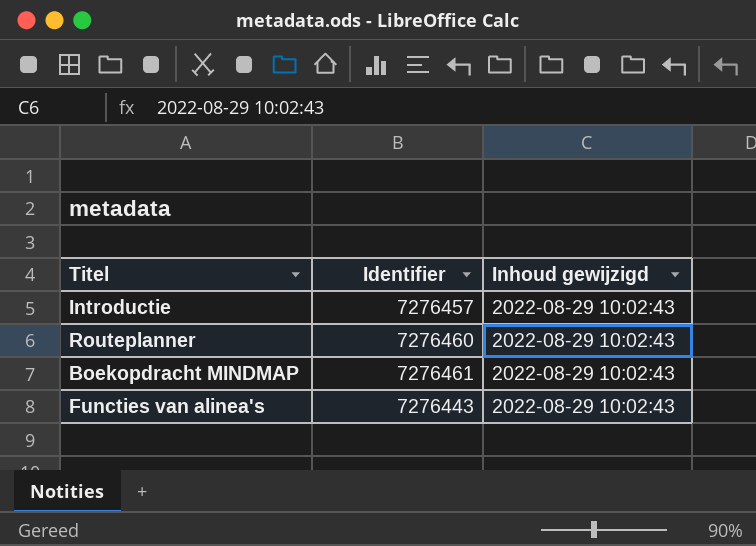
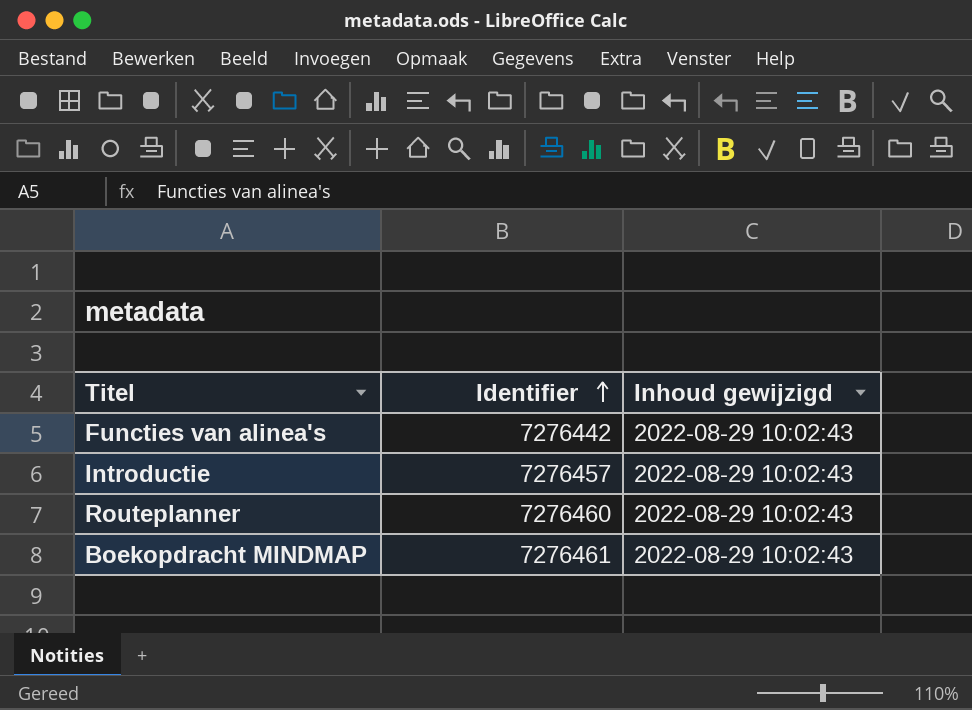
row order: none -> Identifier ascending
Functies van alinea's | Identifier: 7276443 -> 7276442

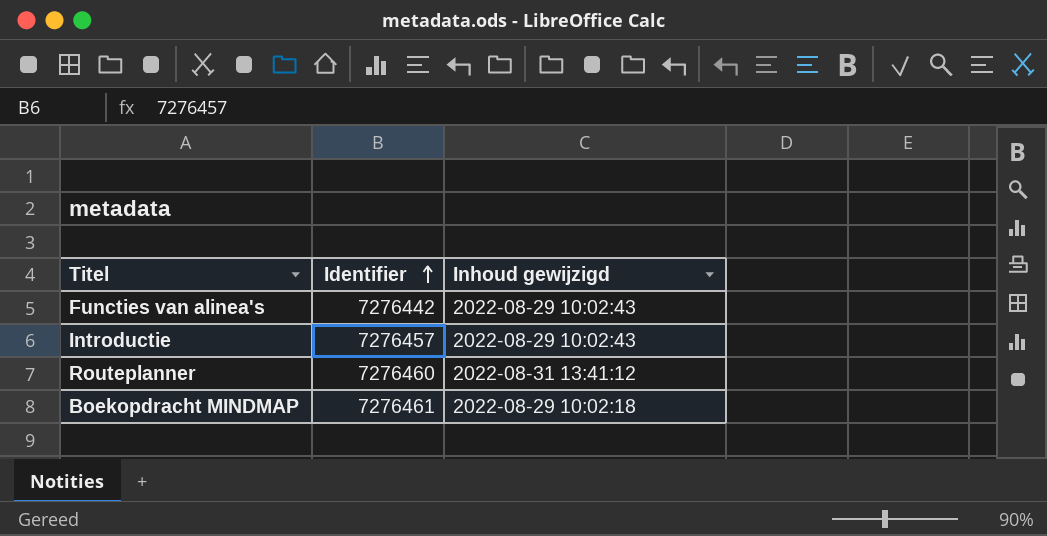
Routeplanner | Inhoud gewijzigd: 2022-08-29 10:02:43 -> 2022-08-31 13:41:12
Boekopdracht MINDMAP | Inhoud gewijzigd: 2022-08-29 10:02:43 -> 2022-08-29 10:02:18

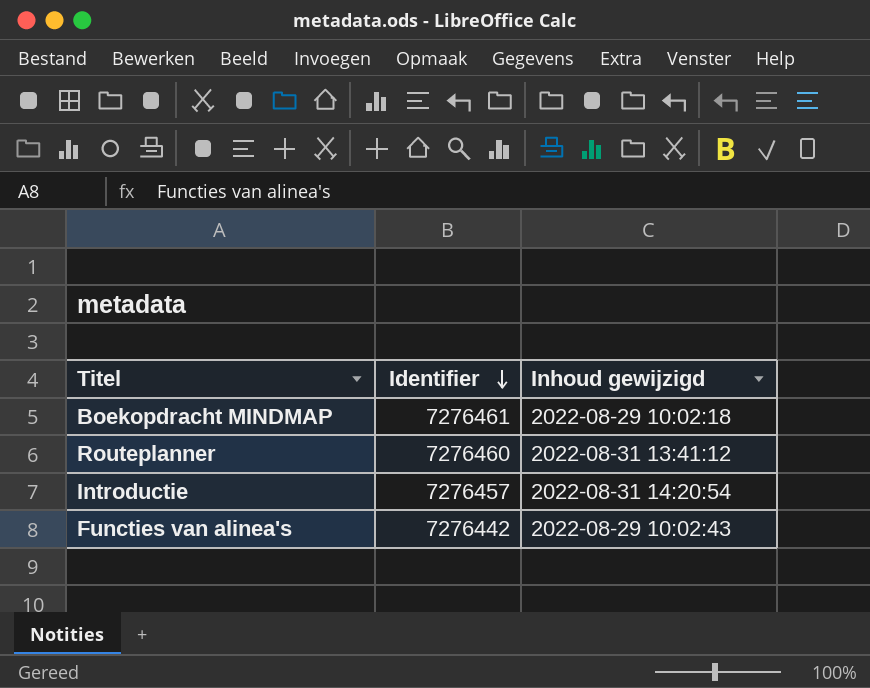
row order: Identifier ascending -> Identifier descending
Introductie | Inhoud gewijzigd: 2022-08-29 10:02:43 -> 2022-08-31 14:20:54

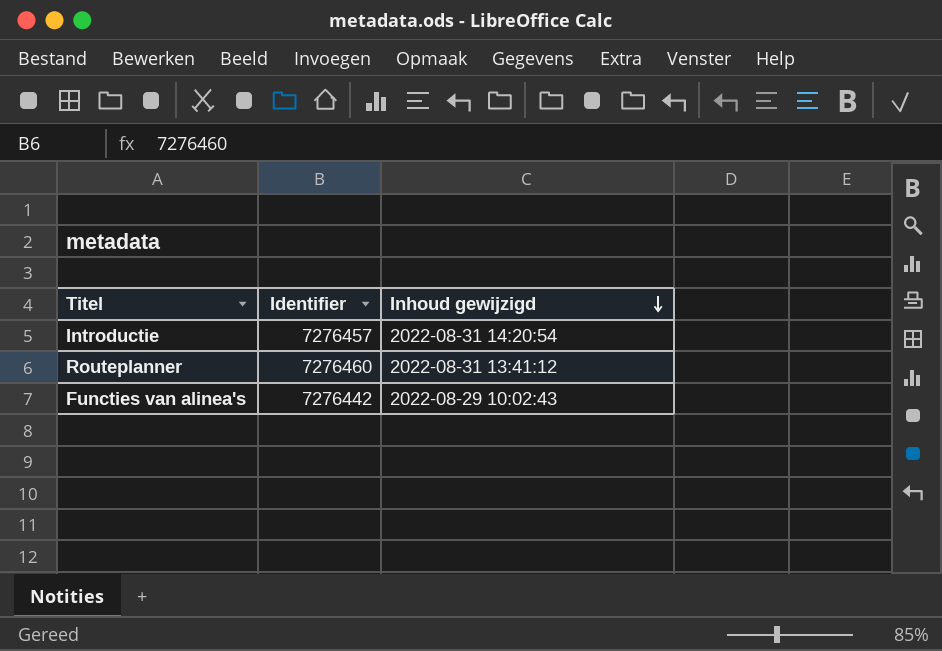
row order: Identifier descending -> Inhoud gewijzigd descending
row Boekopdracht MINDMAP: 7276461 | 2022-08-29 10:02:18 -> none

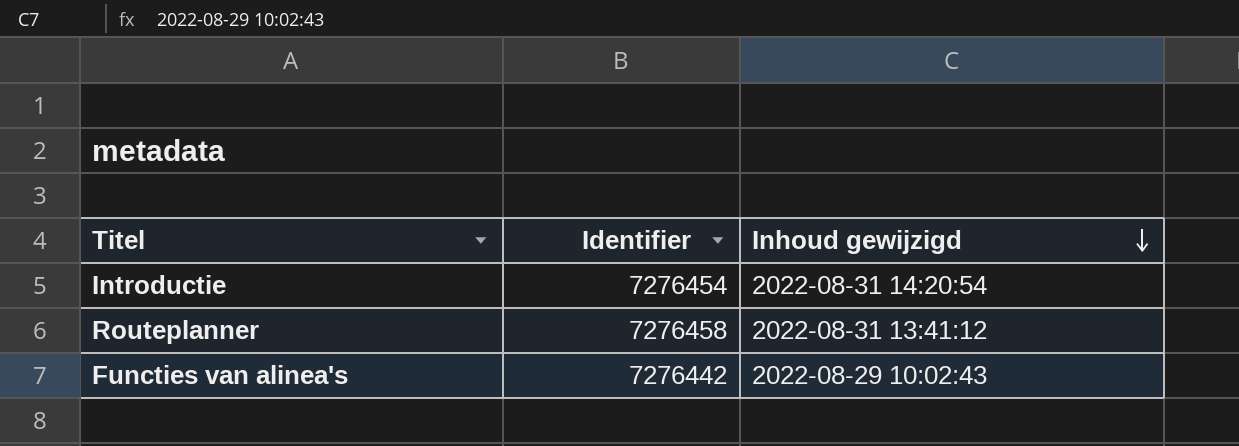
Introductie | Identifier: 7276457 -> 7276454
Routeplanner | Identifier: 7276460 -> 7276458

